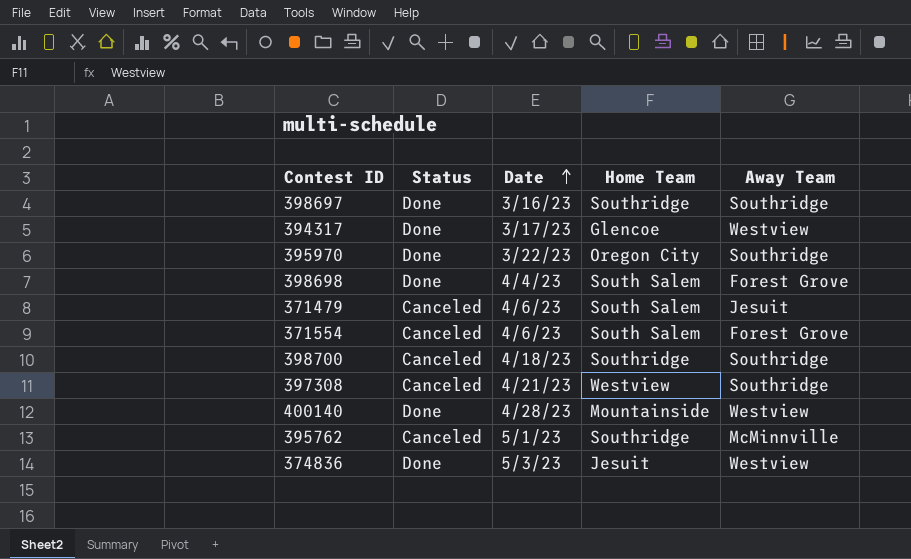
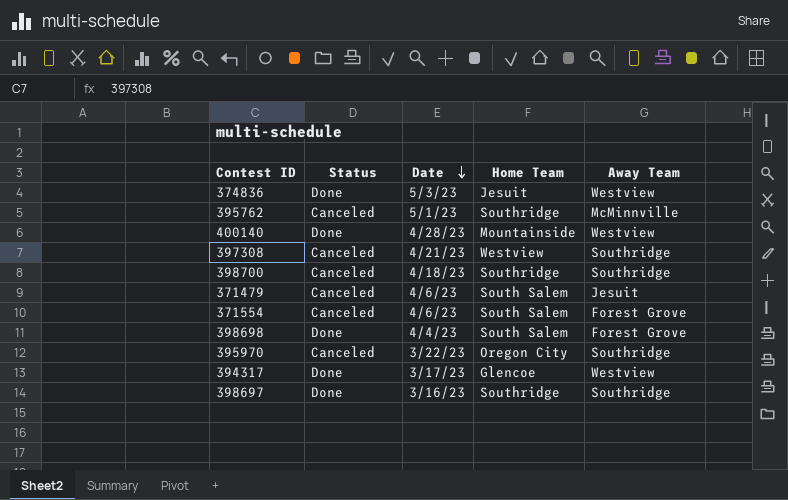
row order: Date ascending -> Date descending
395970 | Status: Done -> Canceled

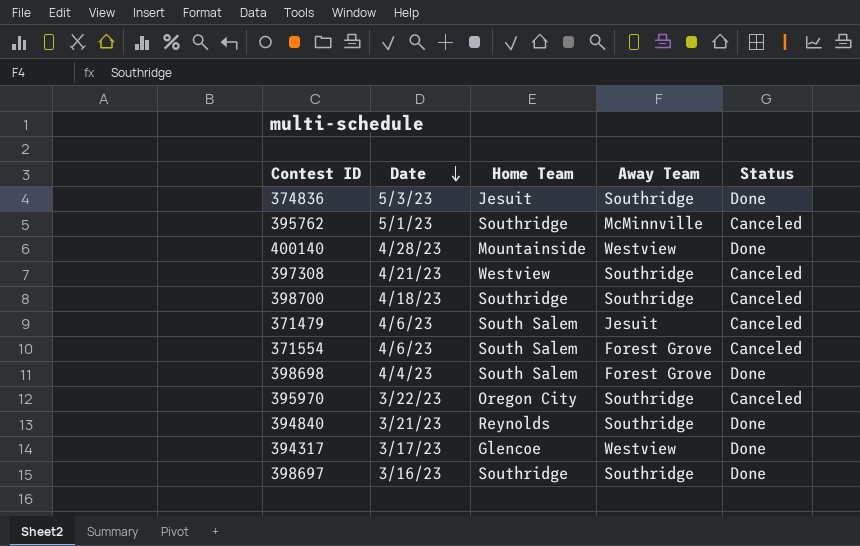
column Status | position: 2 -> 5
374836 | Away Team: Westview -> Southridge
row 394840: none -> 3/21/23 | Reynolds | Southridge | Done

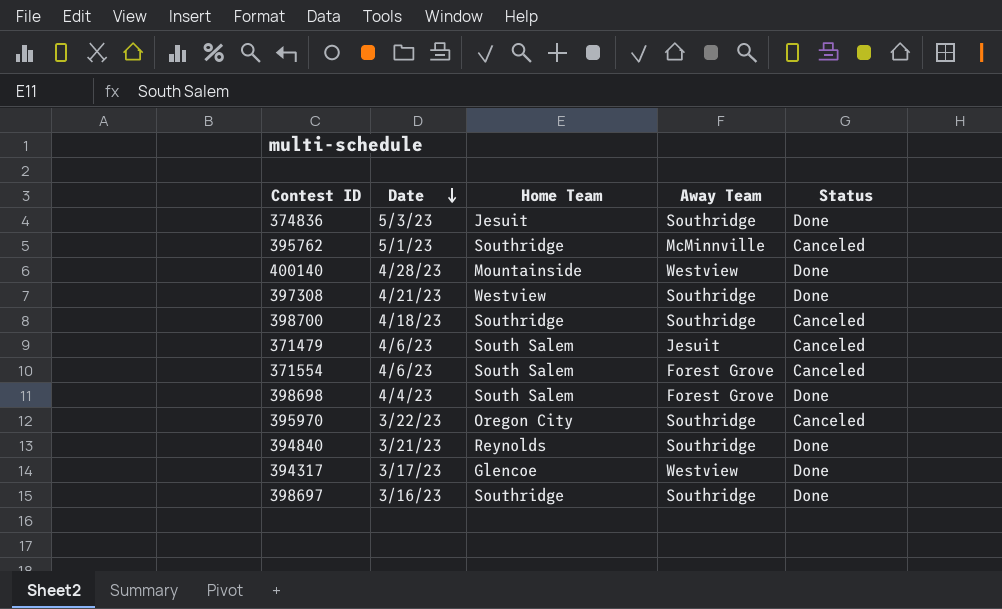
397308 | Status: Canceled -> Done

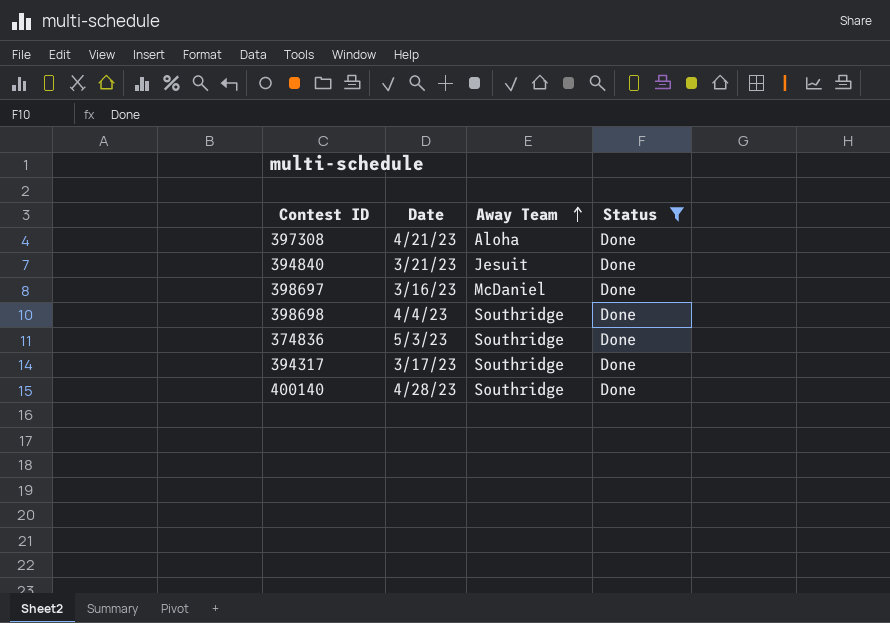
filter: none -> Status = Done
row order: Date descending -> Away Team ascending
column Home Team | position: 3 -> none
397308 | Away Team: Southridge -> Aloha
394840 | Away Team: Southridge -> Jesuit
398697 | Away Team: Southridge -> McDaniel
398698 | Away Team: Forest Grove -> Southridge
394317 | Away Team: Westview -> Southridge
400140 | Away Team: Westview -> Southridge

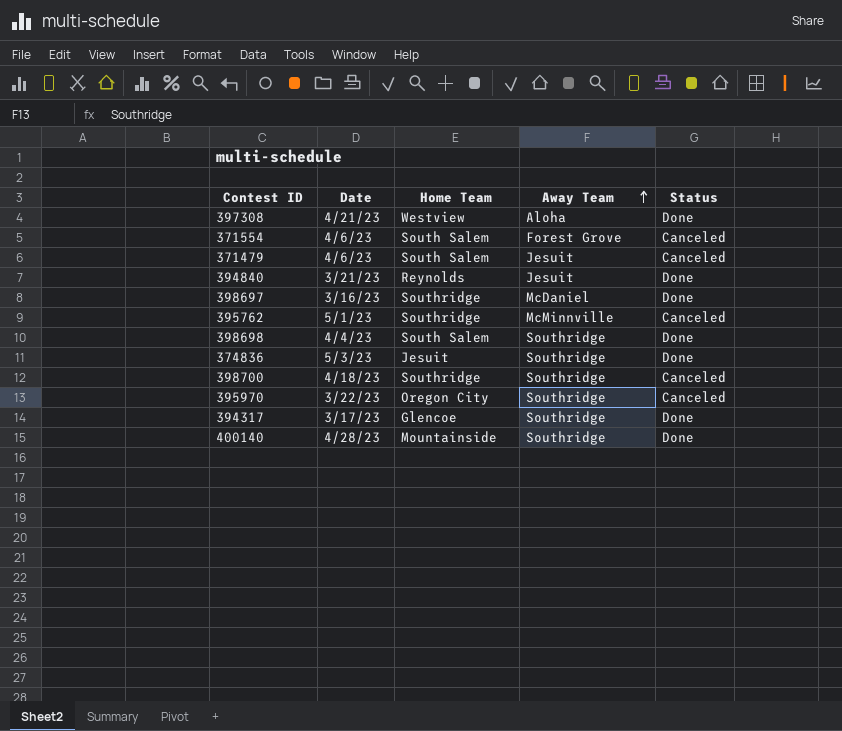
filter: Status = Done -> none
column Home Team | position: none -> 3

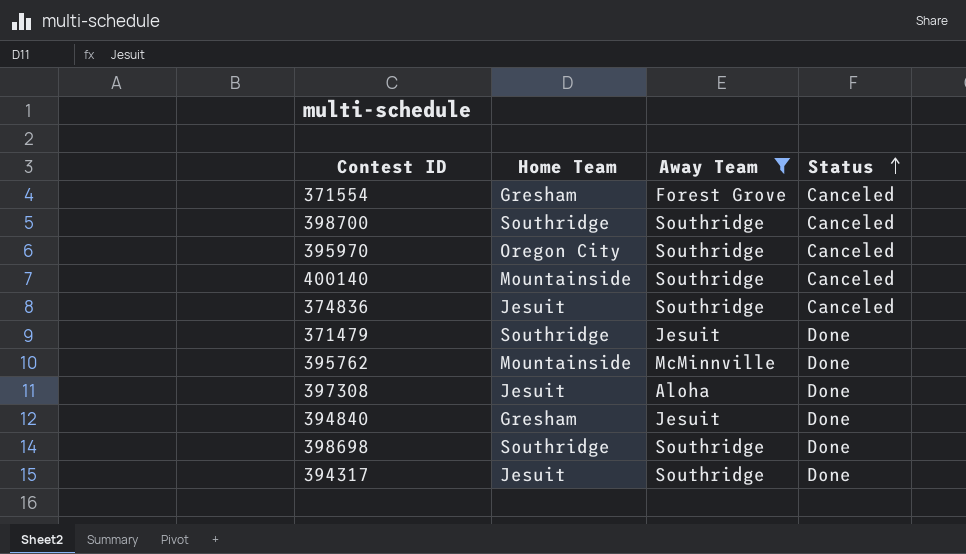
filter: none -> Away Team != McDaniel
row order: Away Team ascending -> Status ascending
column Date | position: 2 -> none
371554 | Home Team: South Salem -> Gresham
400140 | Status: Done -> Canceled
374836 | Status: Done -> Canceled
371479 | Home Team: South Salem -> Southridge
371479 | Status: Canceled -> Done
395762 | Home Team: Southridge -> Mountainside
395762 | Status: Canceled -> Done
397308 | Home Team: Westview -> Jesuit
394840 | Home Team: Reynolds -> Gresham
398698 | Home Team: South Salem -> Southridge
394317 | Home Team: Glencoe -> Jesuit

